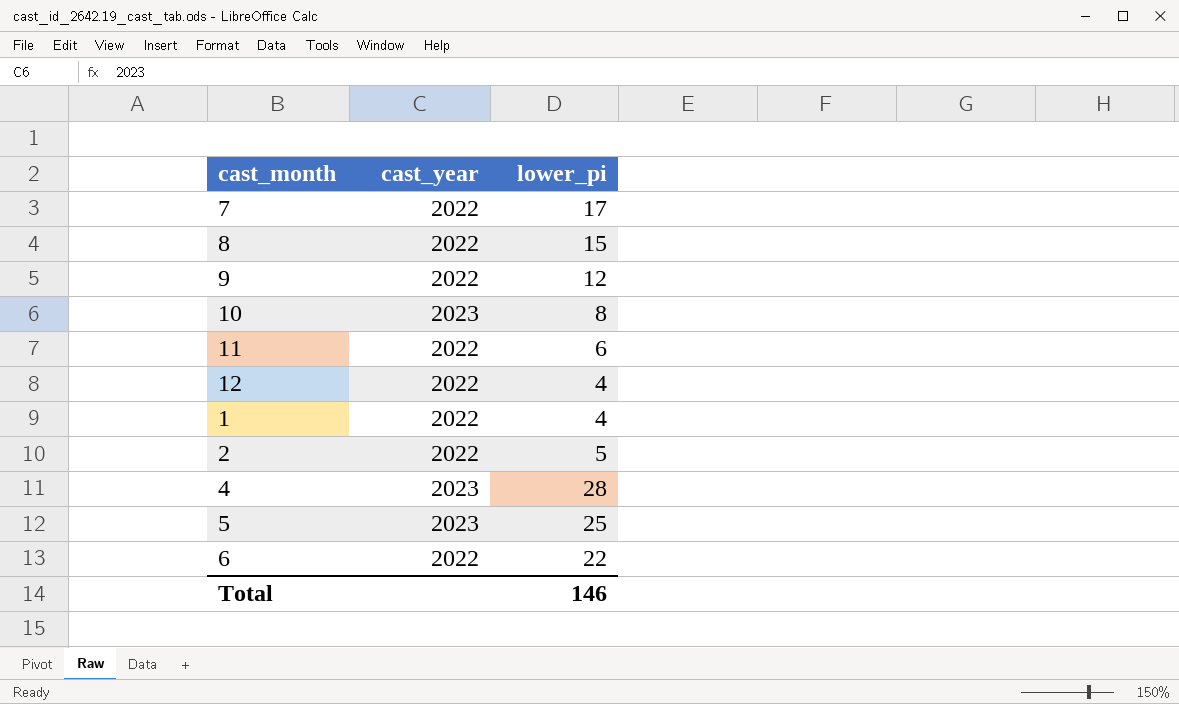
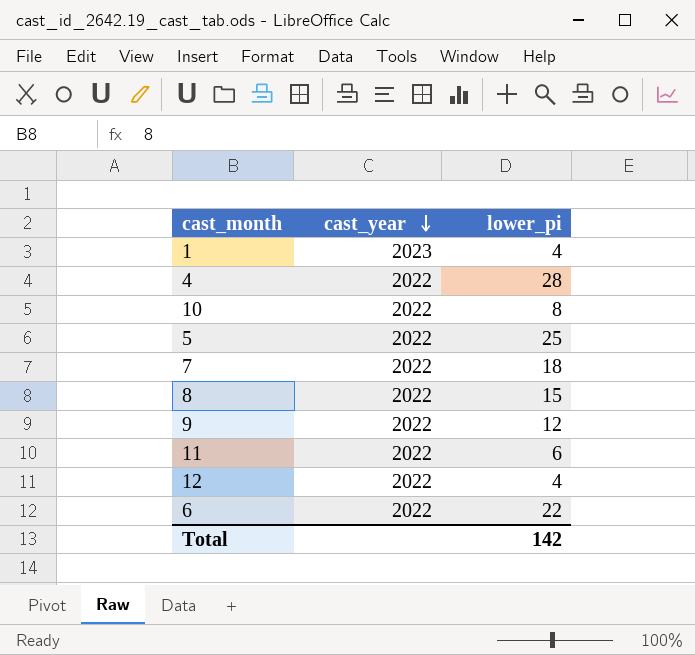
row order: none -> cast_year descending
row 2: 2022 | 5 -> none
1 | cast_year: 2022 -> 2023
4 | cast_year: 2023 -> 2022
10 | cast_year: 2023 -> 2022
5 | cast_year: 2023 -> 2022
7 | lower_pi: 17 -> 18
Total | lower_pi: 146 -> 142

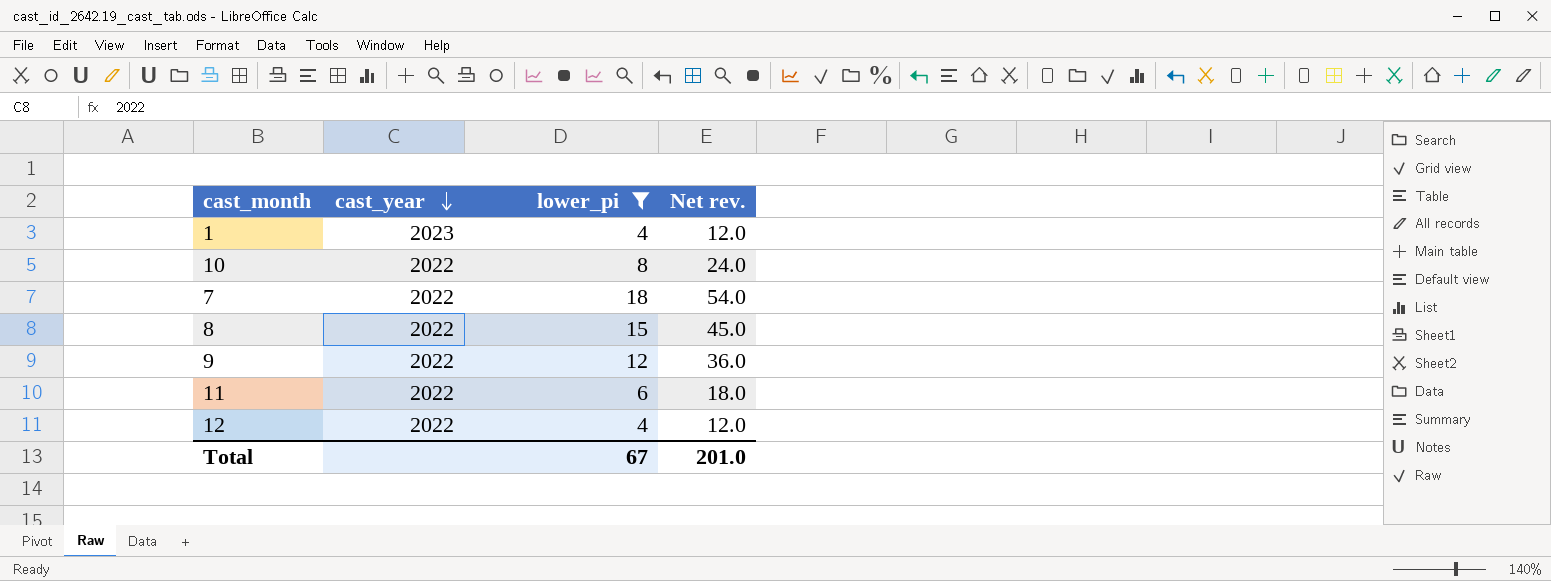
filter: none -> lower_pi <= 18
column Net rev. | formula: none -> [lower_pi] * 3
Total | lower_pi: 142 -> 67

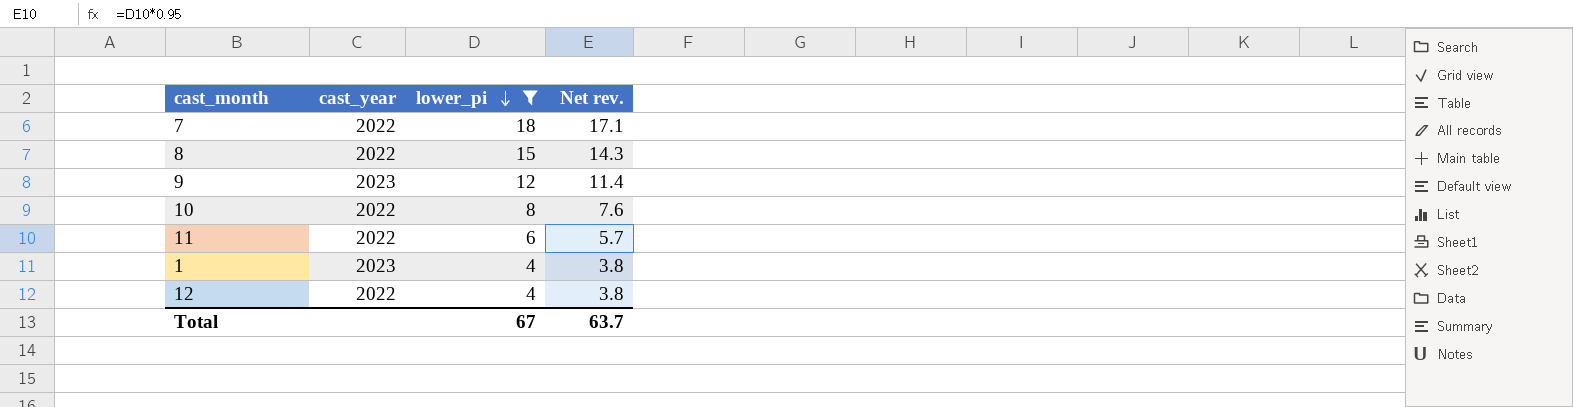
row order: cast_year descending -> lower_pi descending
column Net rev. | formula: [lower_pi] * 3 -> [lower_pi] * 0.95
9 | cast_year: 2022 -> 2023
Total | Net rev.: 201.0 -> 63.7

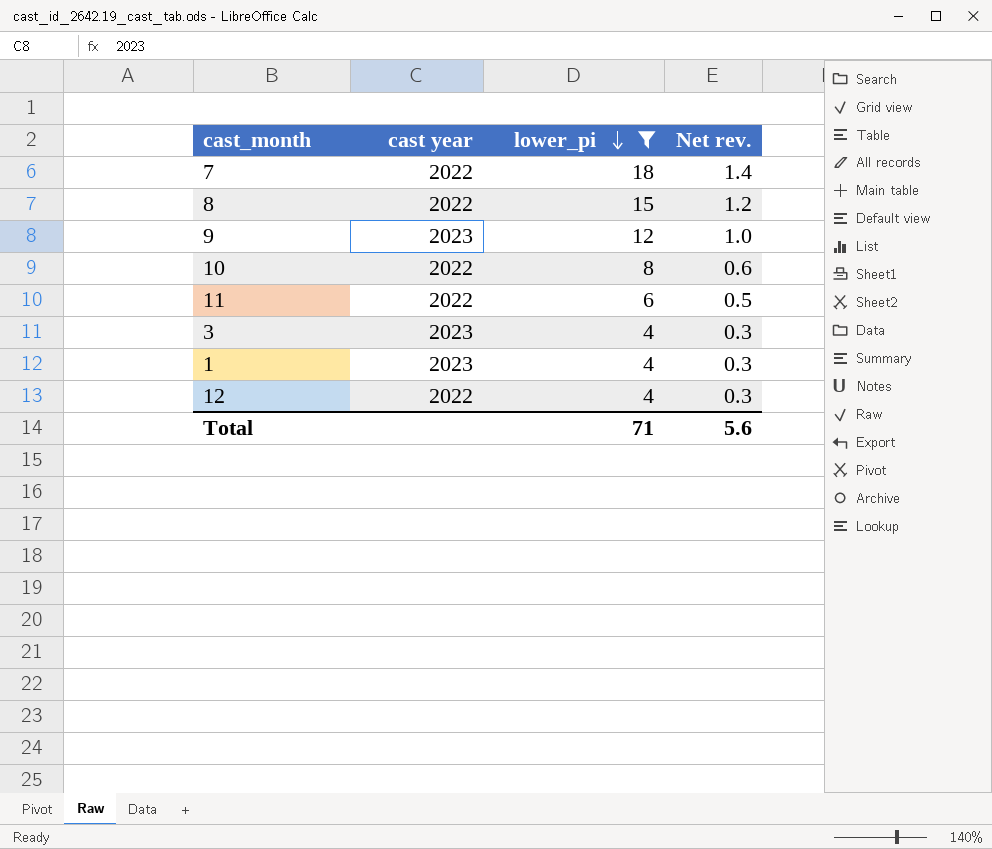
column name: cast_year -> cast year
column Net rev. | formula: [lower_pi] * 0.95 -> [lower_pi] * 0.08
row 3: none -> 2023 | 4 | 0.3
Total | lower_pi: 67 -> 71
Total | Net rev.: 63.7 -> 5.6

